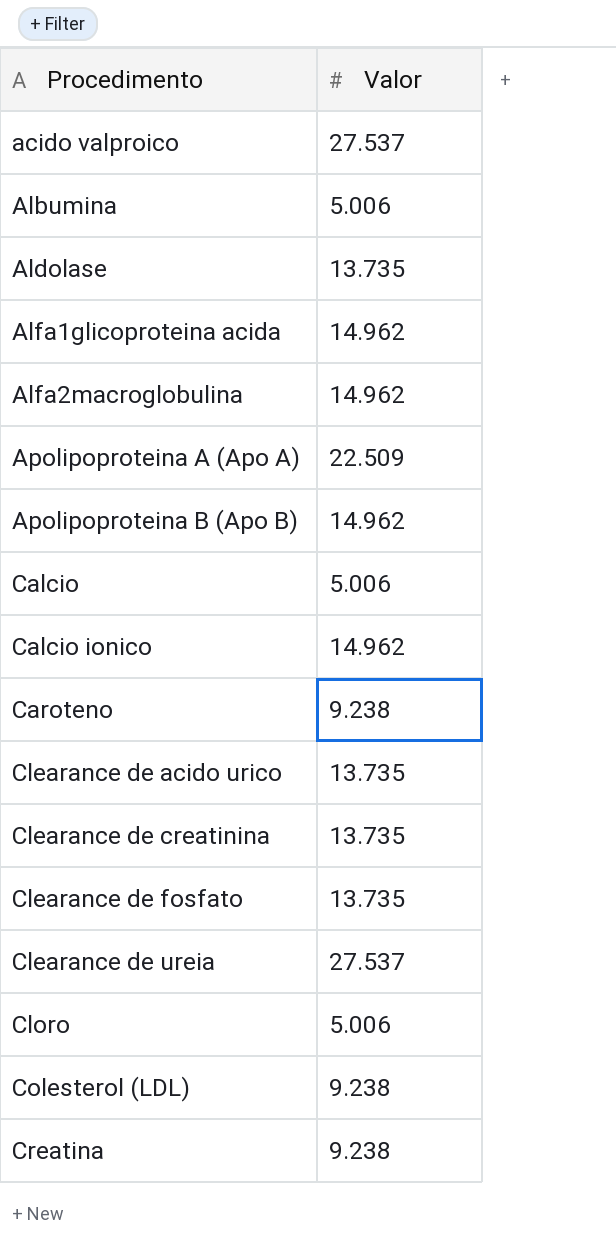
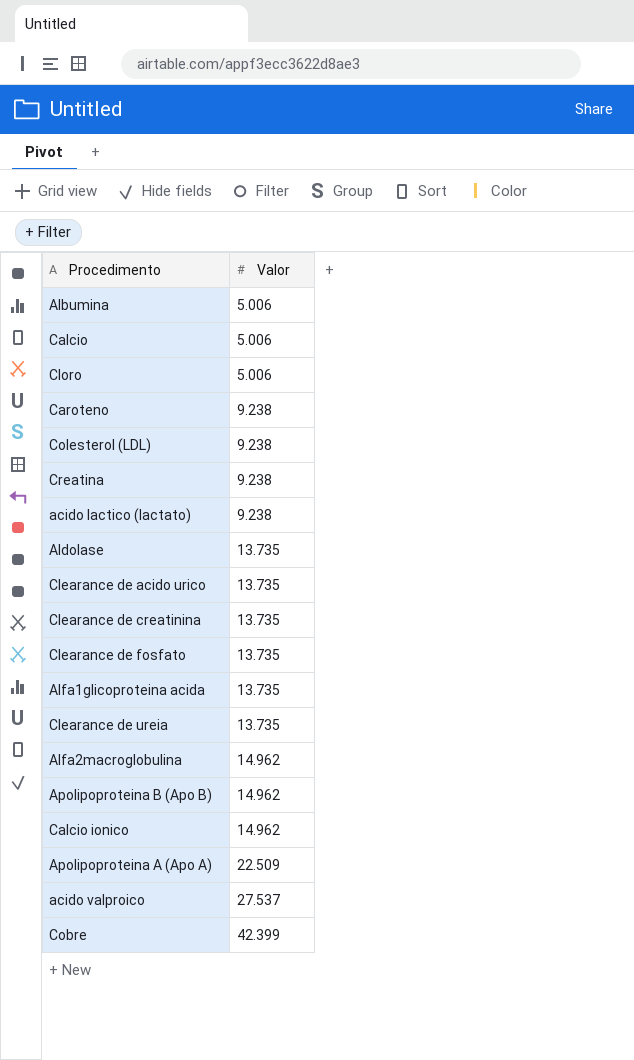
row order: Procedimento ascending -> Valor ascending
row acido lactico (lactato): none -> 9.238
Alfa1glicoproteina acida | Valor: 14.962 -> 13.735
Clearance de ureia | Valor: 27.537 -> 13.735
row Cobre: none -> 42.399

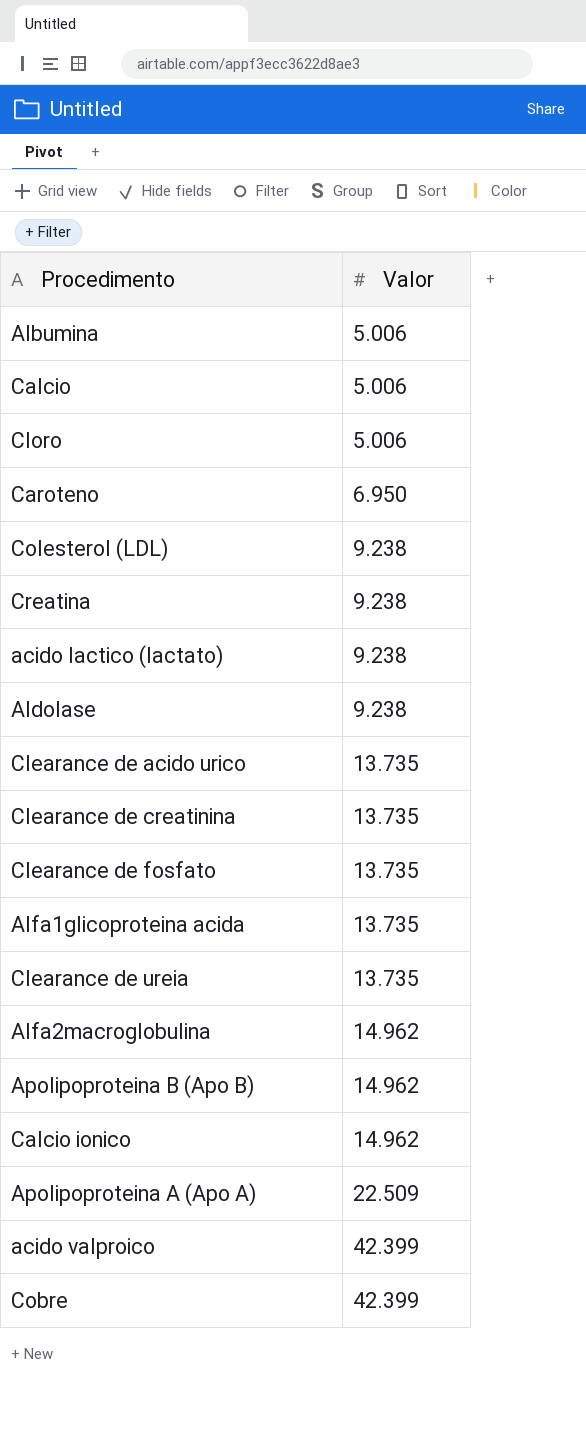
Caroteno | Valor: 9.238 -> 6.950
Aldolase | Valor: 13.735 -> 9.238
acido valproico | Valor: 27.537 -> 42.399

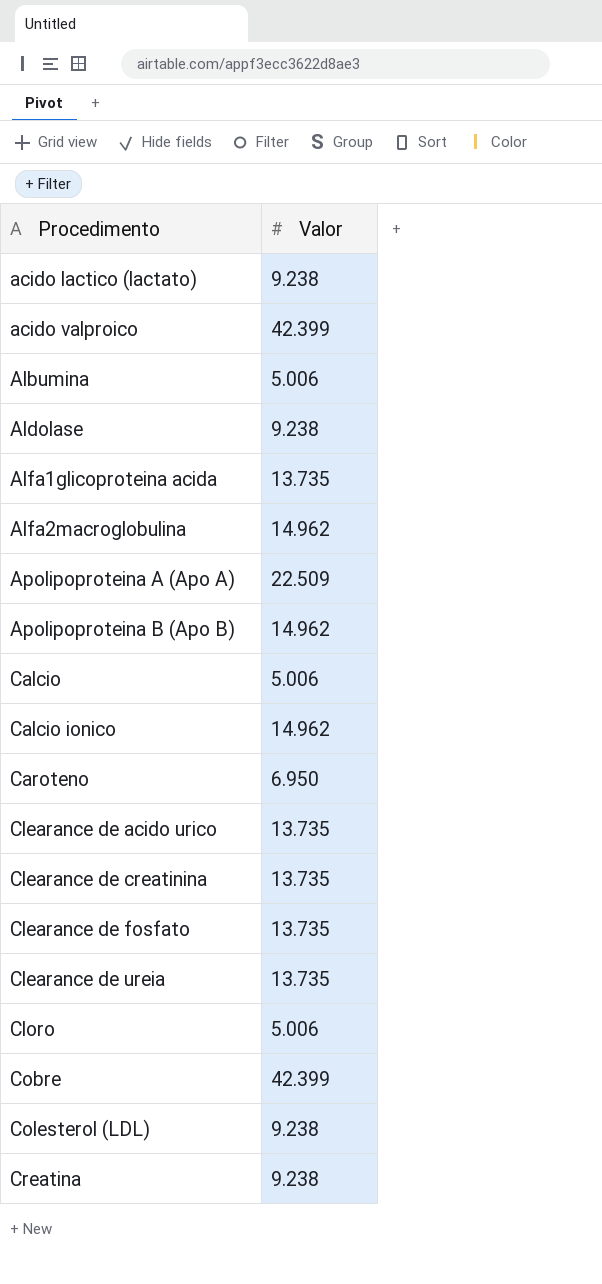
row order: Valor ascending -> Procedimento ascending

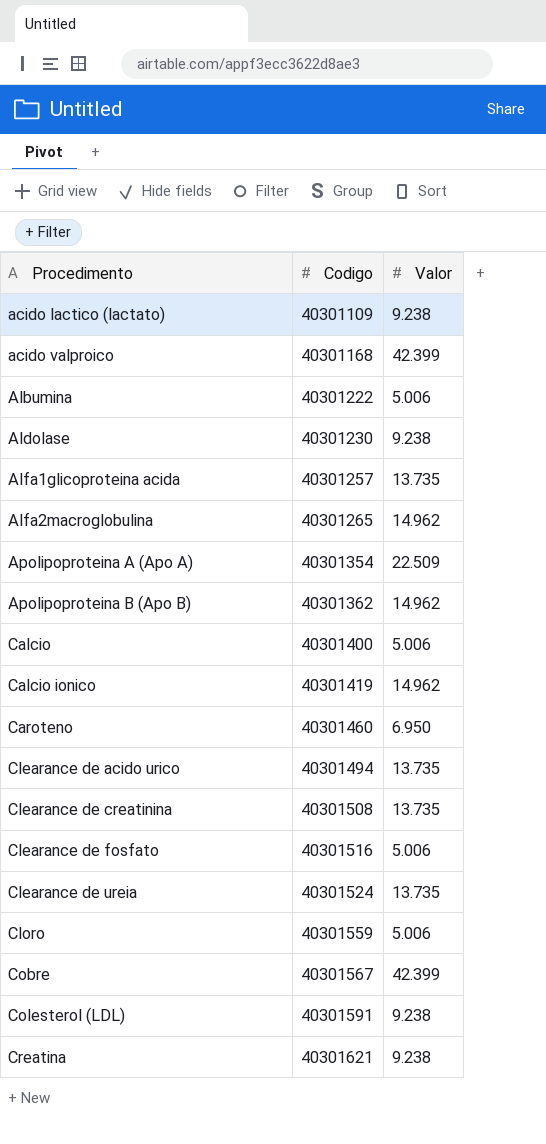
column Codigo | position: none -> 2
Clearance de fosfato | Valor: 13.735 -> 5.006

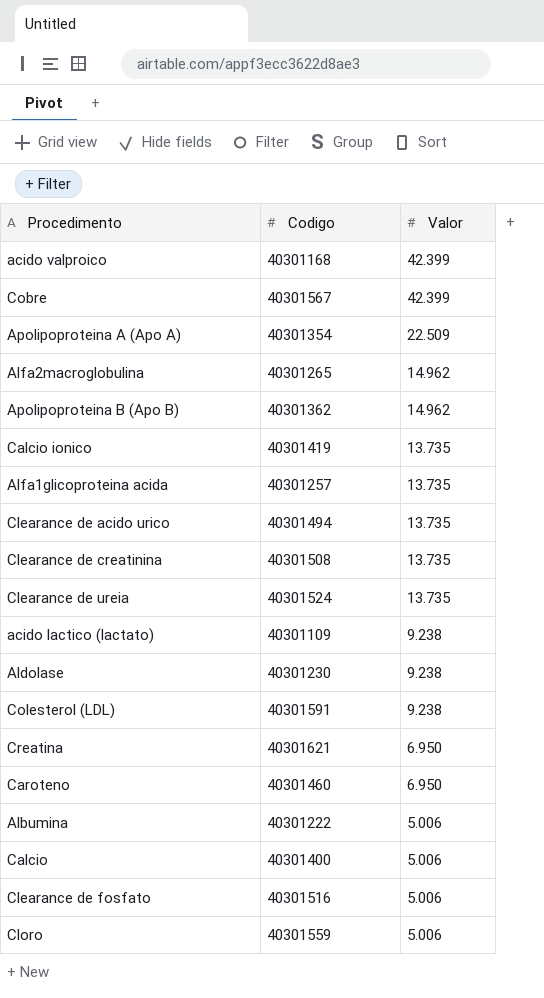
row order: Procedimento ascending -> Valor descending
Calcio ionico | Valor: 14.962 -> 13.735
Creatina | Valor: 9.238 -> 6.950

